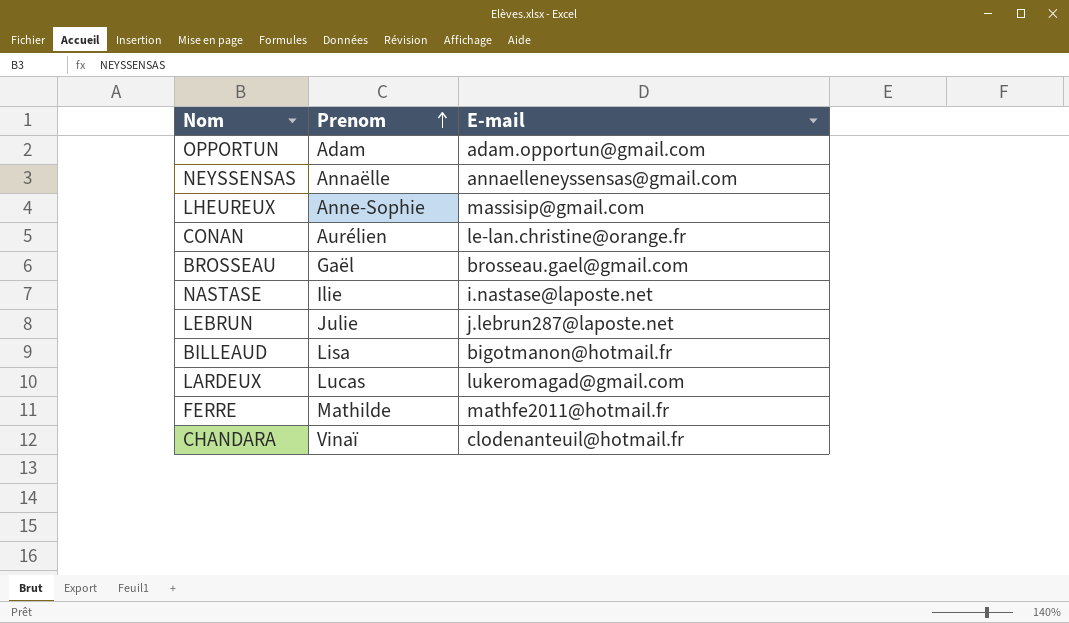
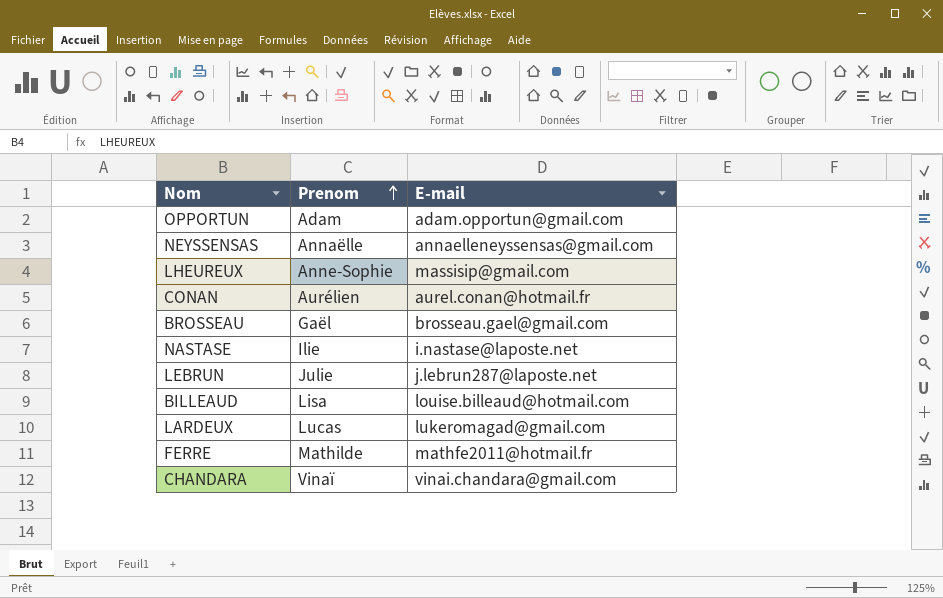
CONAN | E-mail: le-lan.christine@orange.fr -> aurel.conan@hotmail.fr
BILLEAUD | E-mail: bigotmanon@hotmail.fr -> louise.billeaud@hotmail.com
CHANDARA | E-mail: clodenanteuil@hotmail.fr -> vinai.chandara@gmail.com

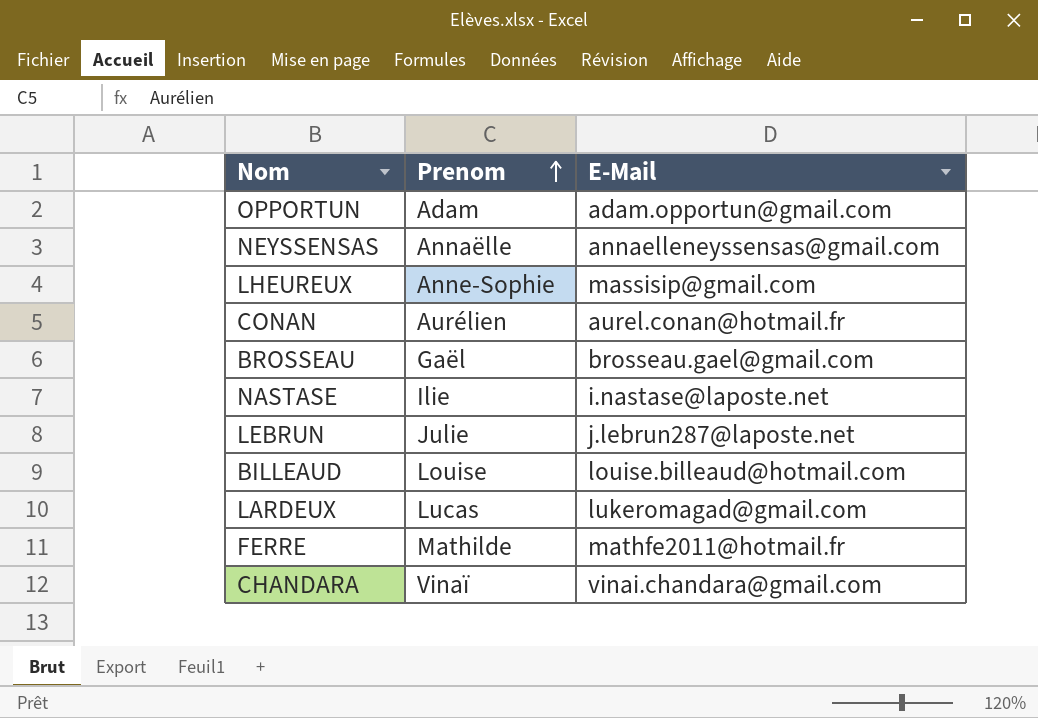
column name: E-mail -> E-Mail
BILLEAUD | Prenom: Lisa -> Louise

